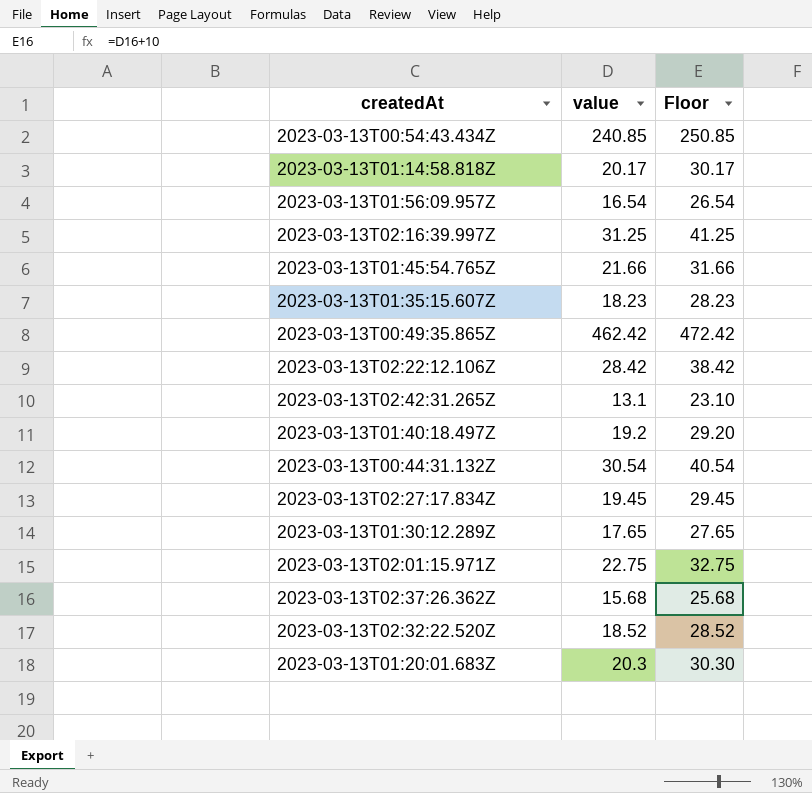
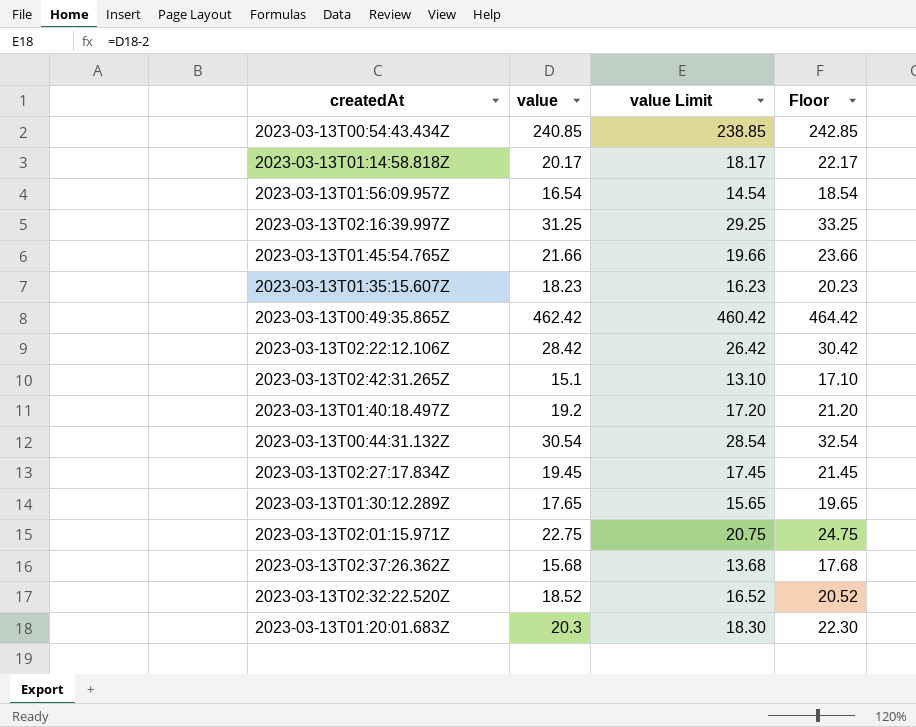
column value Limit | formula: none -> [value] - 2
column Floor | formula: [value] + 10 -> [value] + 2
2023-03-13T02:42:31.265Z | value: 13.1 -> 15.1

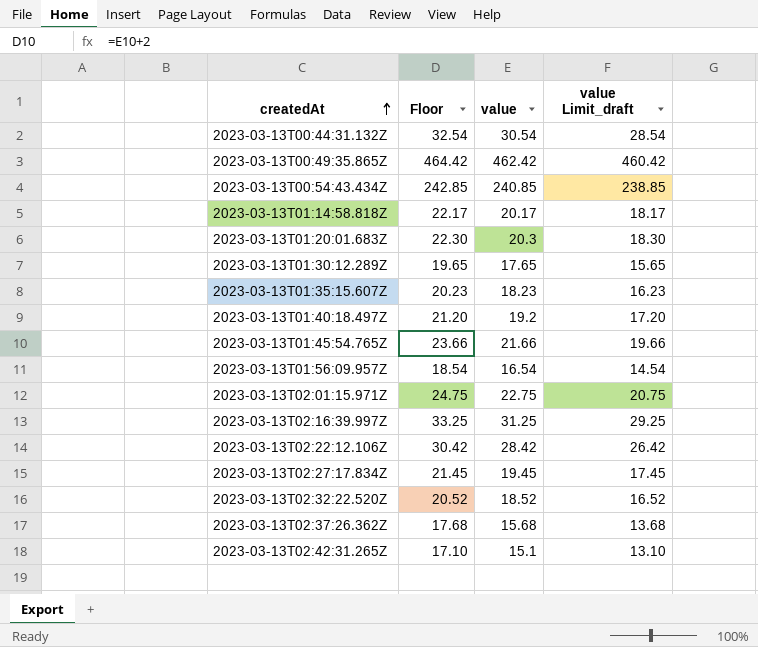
row order: none -> createdAt ascending
column Floor | position: 4 -> 2
column name: value Limit -> value Limit_draft

